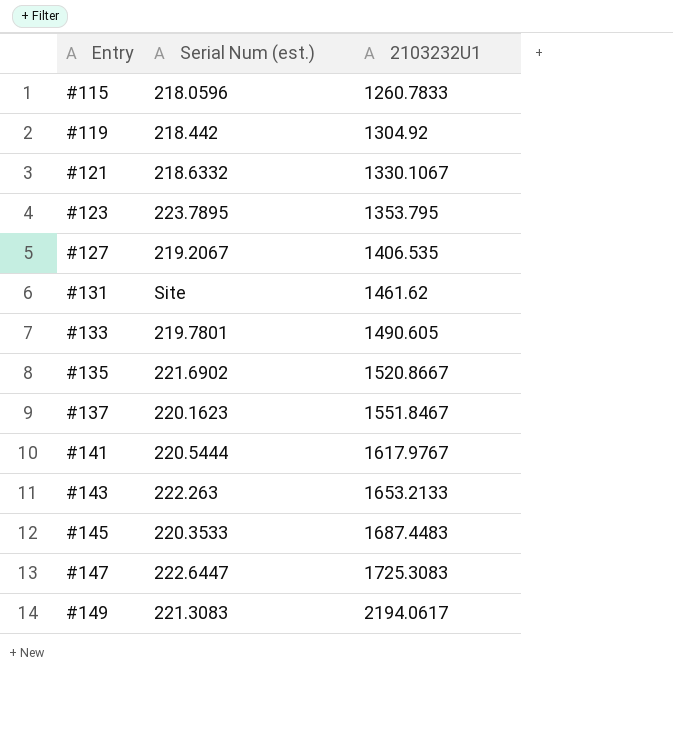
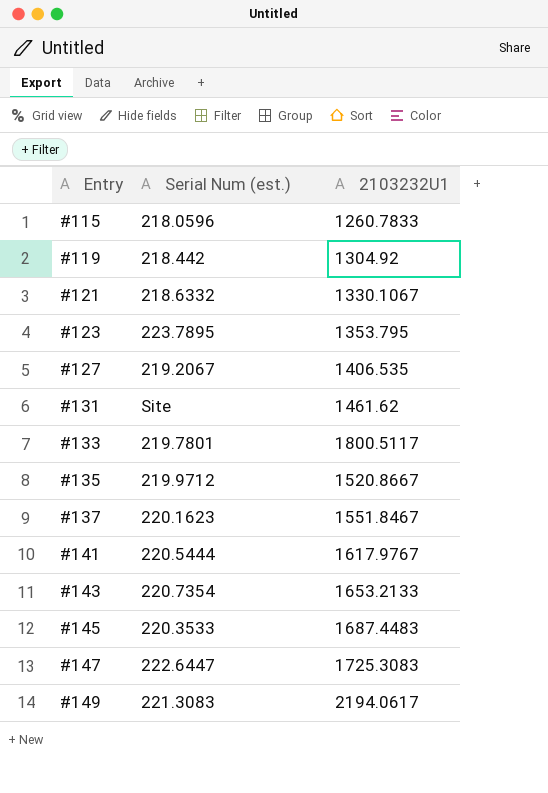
#133 | 2103232U1: 1490.605 -> 1800.5117
#135 | Serial Num (est.): 221.6902 -> 219.9712
#143 | Serial Num (est.): 222.263 -> 220.7354

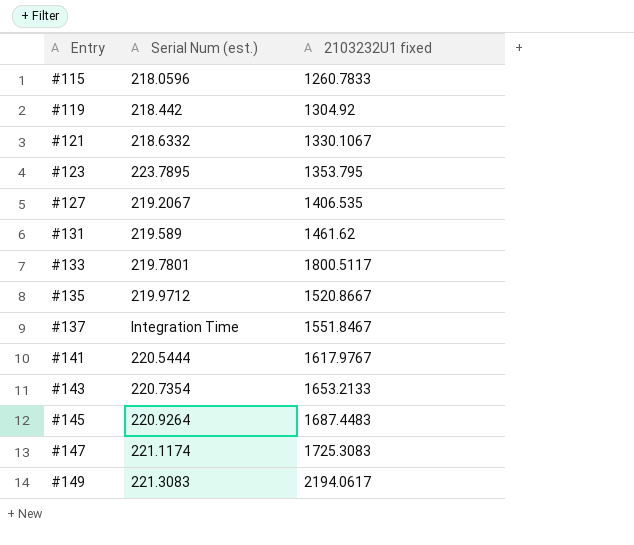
column name: 2103232U1 -> 2103232U1 fixed
#131 | Serial Num (est.): Site -> 219.589
#137 | Serial Num (est.): 220.1623 -> Integration Time
#145 | Serial Num (est.): 220.3533 -> 220.9264
#147 | Serial Num (est.): 222.6447 -> 221.1174

